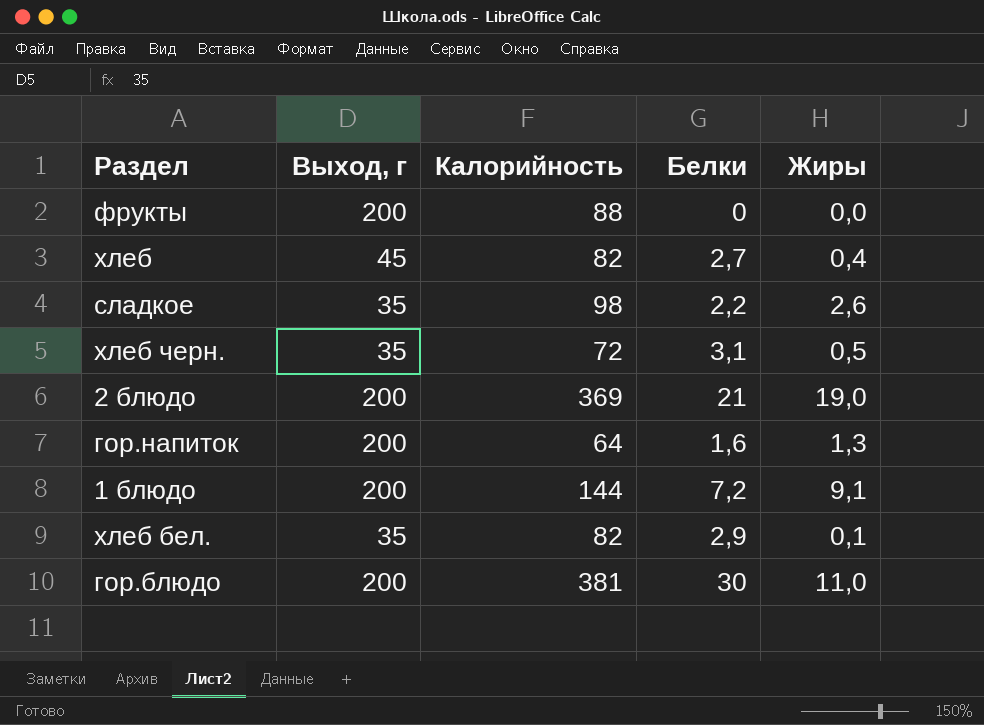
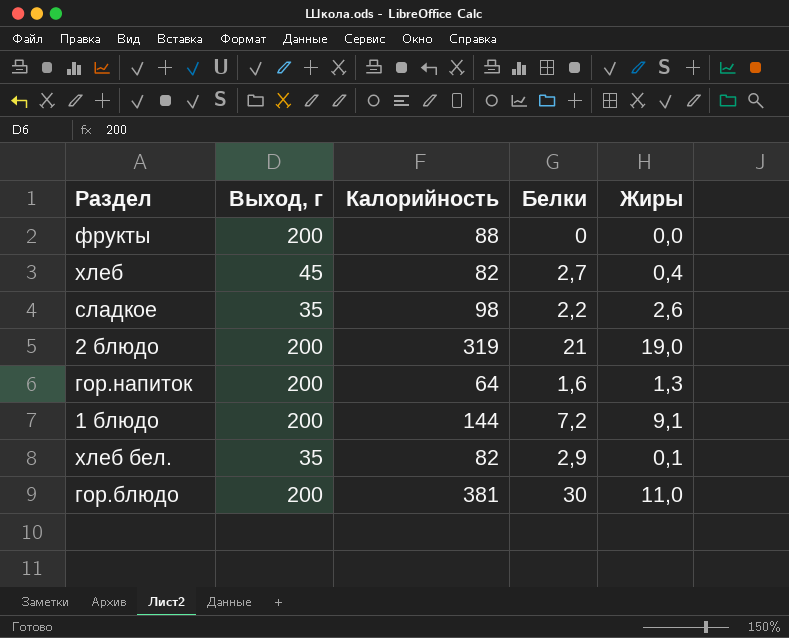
row хлеб черн.: 35 | 72 | 3,1 | 0,5 -> none
2 блюдо | Калорийность: 369 -> 319

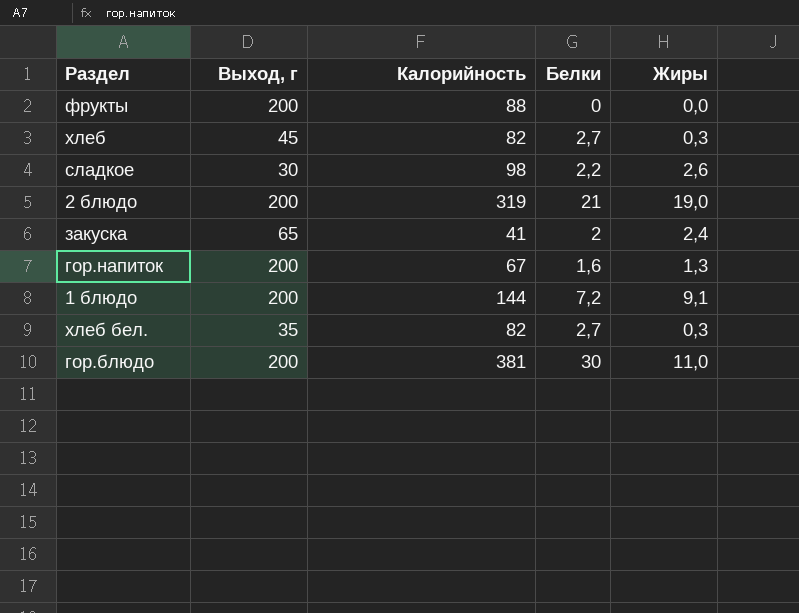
хлеб | Жиры: 0,4 -> 0,3
сладкое | Выход, г: 35 -> 30
row закуска: none -> 65 | 41 | 2 | 2,4
гор.напиток | Калорийность: 64 -> 67
хлеб бел. | Белки: 2,9 -> 2,7
хлеб бел. | Жиры: 0,1 -> 0,3

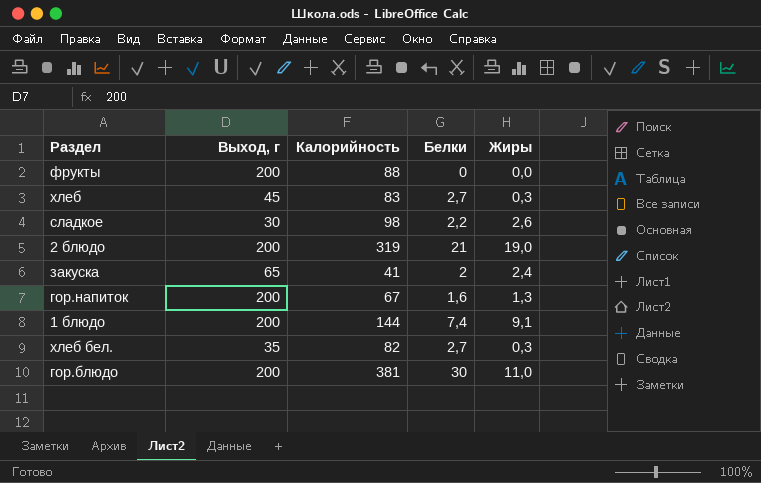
хлеб | Калорийность: 82 -> 83
1 блюдо | Белки: 7,2 -> 7,4

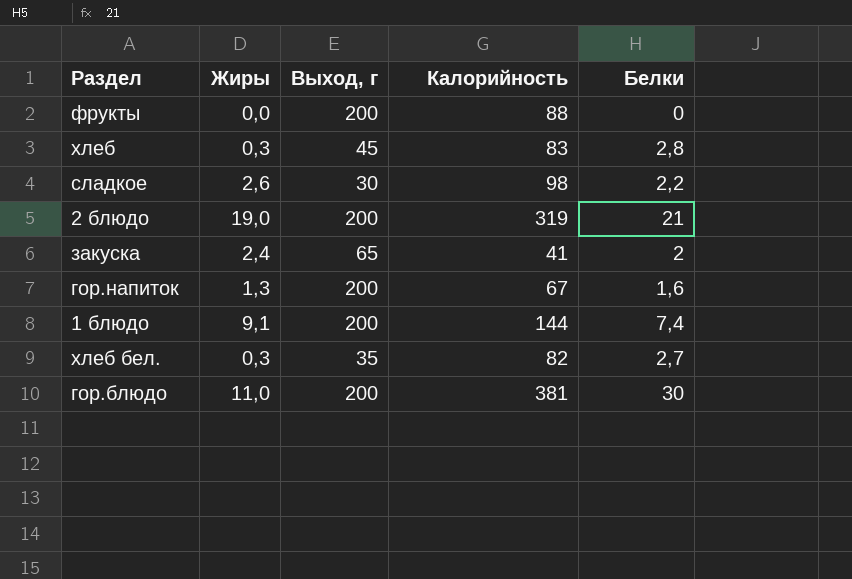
column Жиры | position: 5 -> 2
хлеб | Белки: 2,7 -> 2,8

